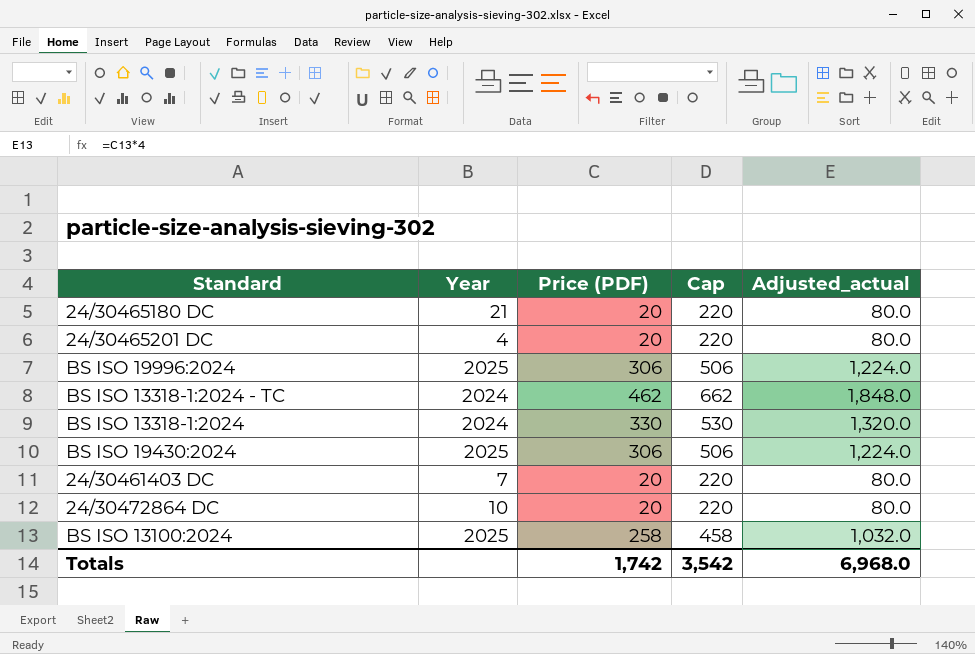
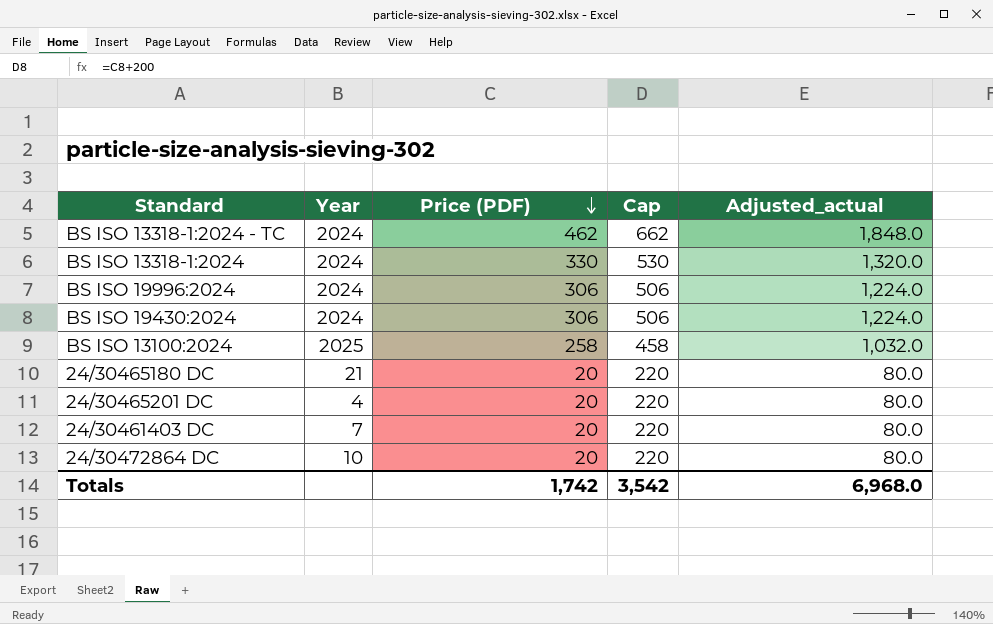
row order: none -> Price (PDF) descending
BS ISO 19996:2024 | Year: 2025 -> 2024
BS ISO 19430:2024 | Year: 2025 -> 2024

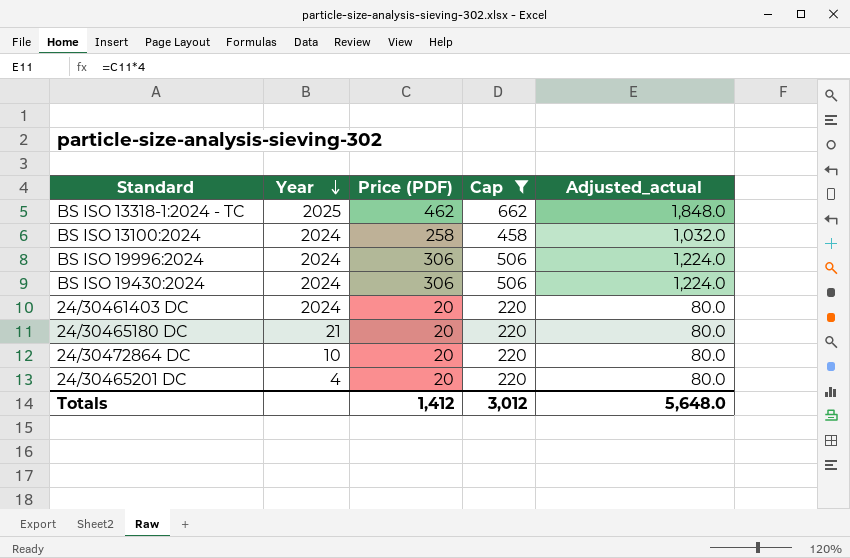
filter: none -> Cap != 530
row order: Price (PDF) descending -> Year descending
BS ISO 13318-1:2024 - TC | Year: 2024 -> 2025
BS ISO 13100:2024 | Year: 2025 -> 2024
24/30461403 DC | Year: 7 -> 2024
Totals | Price (PDF): 1,742 -> 1,412
Totals | Cap: 3,542 -> 3,012
Totals | Adjusted_actual: 6,968.0 -> 5,648.0

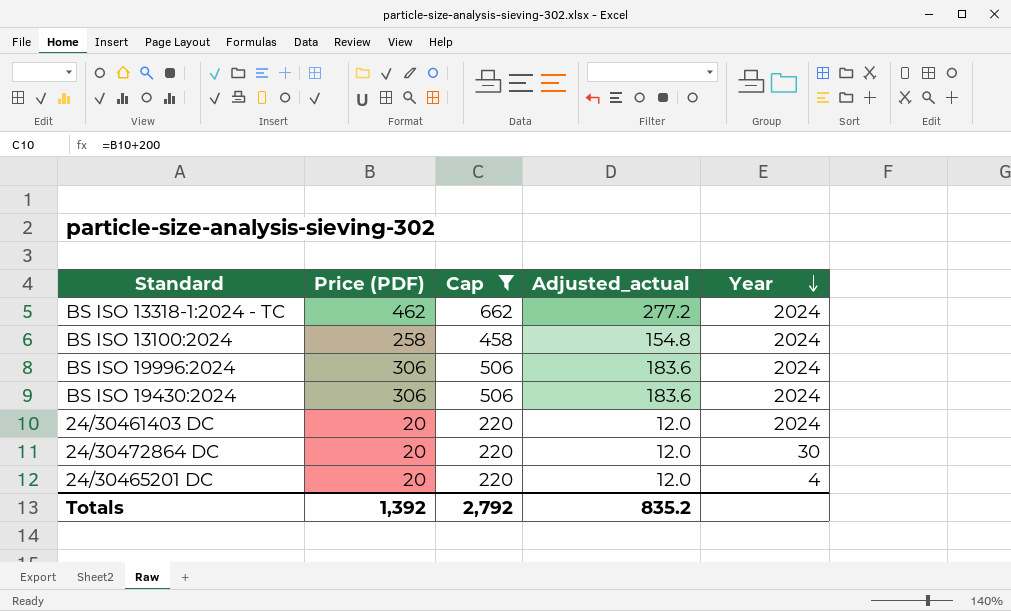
column Adjusted_actual | formula: [Price (PDF)] * 4 -> [Price (PDF)] * 0.6
column Year | position: 2 -> 5
row 24/30465180 DC: 21 | 20 | 220 | 80.0 -> none
BS ISO 13318-1:2024 - TC | Year: 2025 -> 2024
24/30472864 DC | Year: 10 -> 30
Totals | Price (PDF): 1,412 -> 1,392
Totals | Cap: 3,012 -> 2,792
Totals | Adjusted_actual: 5,648.0 -> 835.2

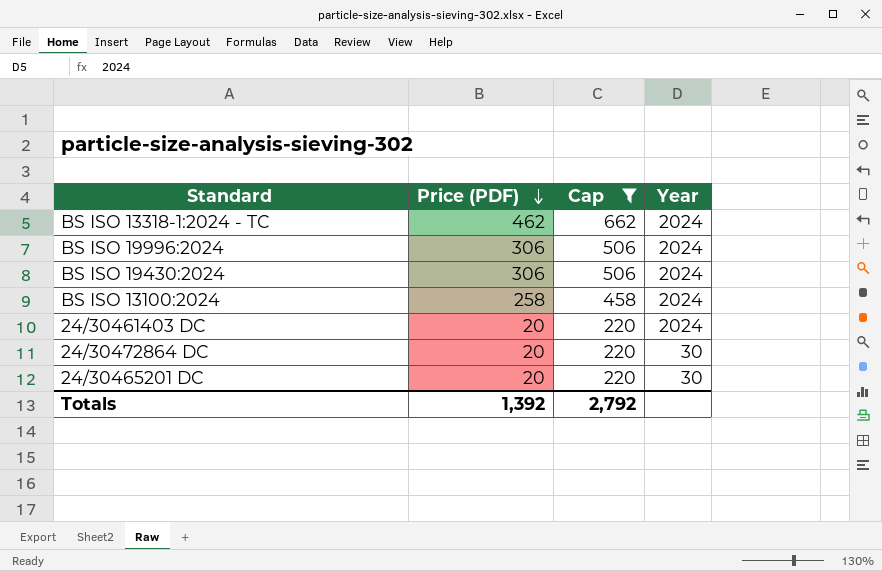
row order: Year descending -> Price (PDF) descending
column Adjusted_actual | formula: [Price (PDF)] * 0.6 -> none
24/30465201 DC | Year: 4 -> 30

